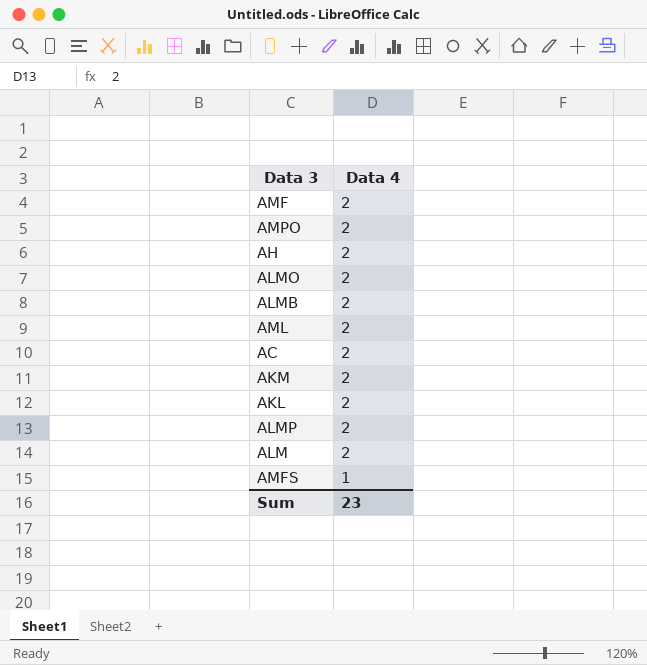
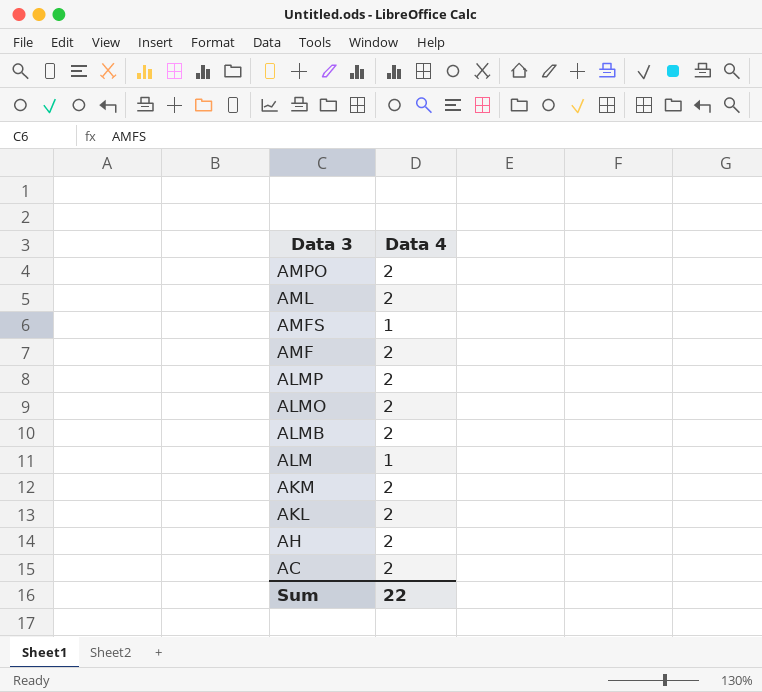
row order: Data 4 descending -> Data 3 descending
ALM | Data 4: 2 -> 1
Sum | Data 4: 23 -> 22

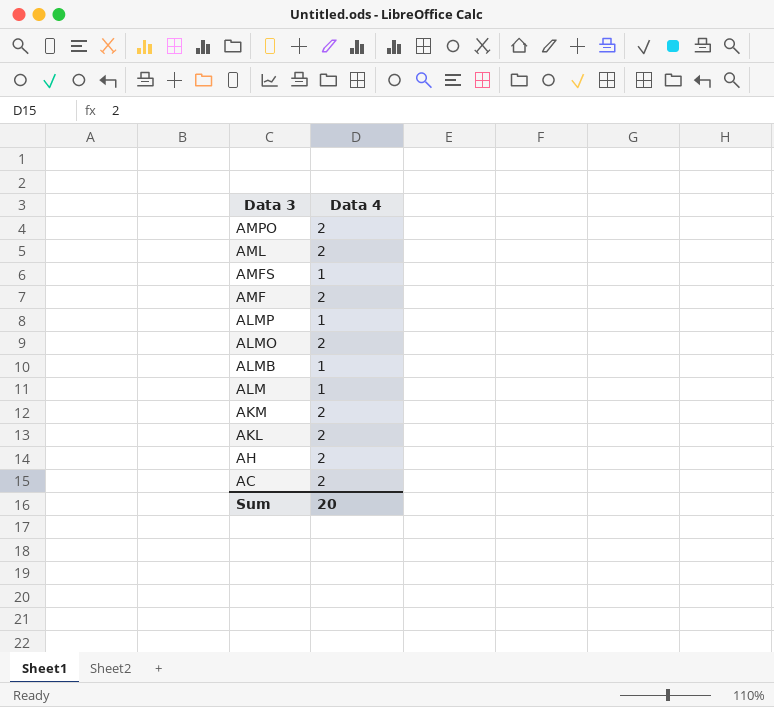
ALMP | Data 4: 2 -> 1
ALMB | Data 4: 2 -> 1
Sum | Data 4: 22 -> 20

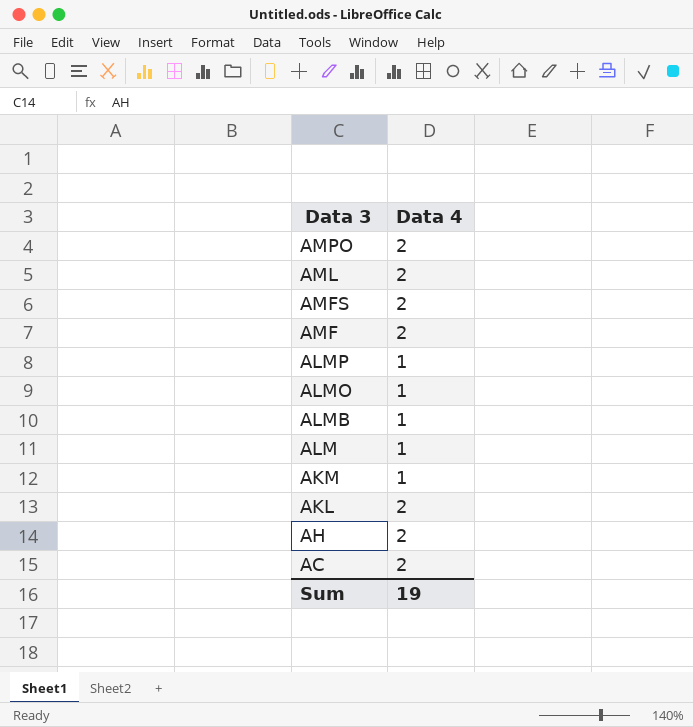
AMFS | Data 4: 1 -> 2
ALMO | Data 4: 2 -> 1
AKM | Data 4: 2 -> 1
Sum | Data 4: 20 -> 19

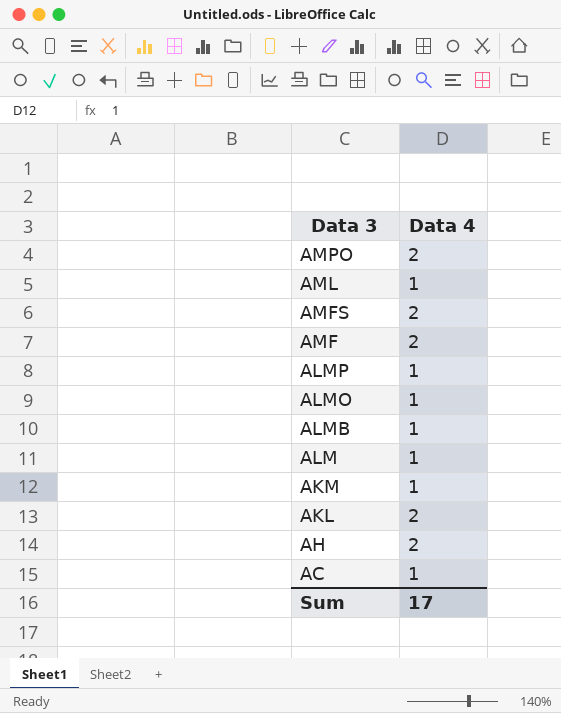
AML | Data 4: 2 -> 1
AC | Data 4: 2 -> 1
Sum | Data 4: 19 -> 17

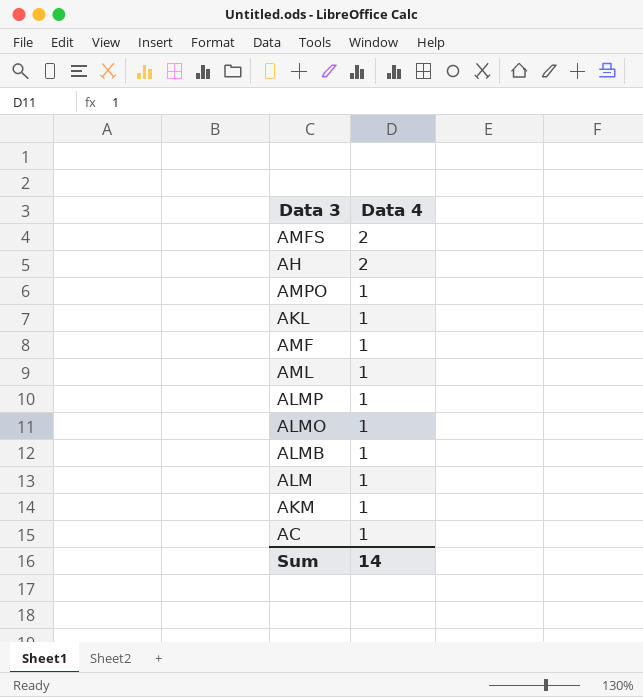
row order: Data 3 descending -> Data 4 descending
AMPO | Data 4: 2 -> 1
AKL | Data 4: 2 -> 1
AMF | Data 4: 2 -> 1
Sum | Data 4: 17 -> 14

